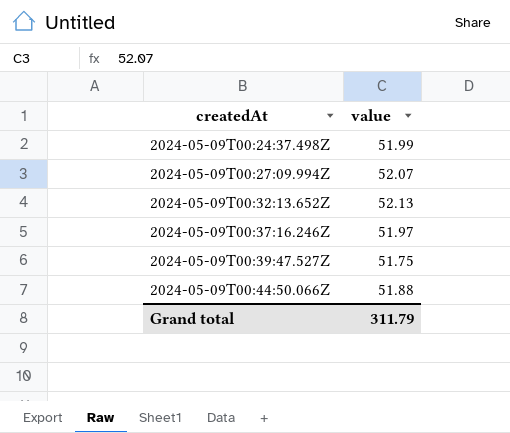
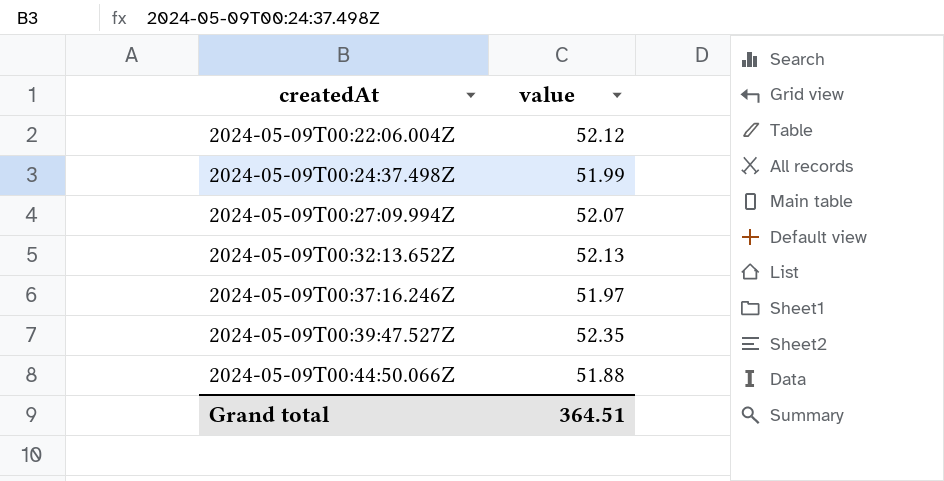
row 2024-05-09T00:22:06.004Z: none -> 52.12
2024-05-09T00:39:47.527Z | value: 51.75 -> 52.35
Grand total | value: 311.79 -> 364.51

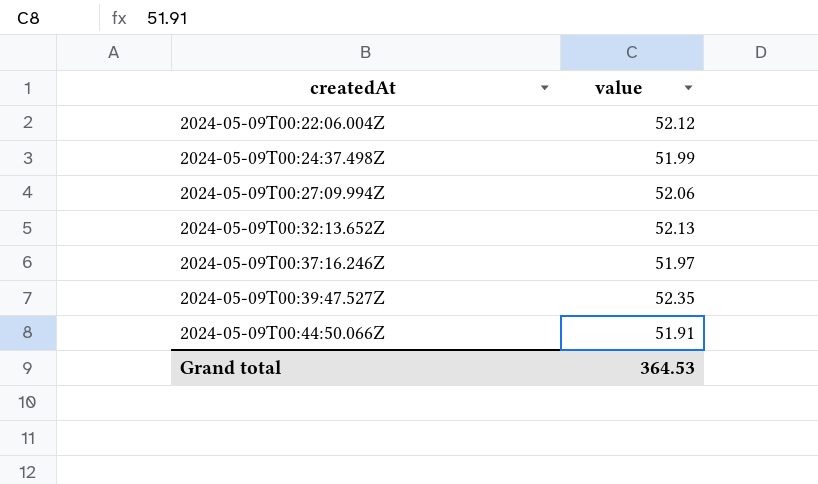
2024-05-09T00:27:09.994Z | value: 52.07 -> 52.06
2024-05-09T00:44:50.066Z | value: 51.88 -> 51.91
Grand total | value: 364.51 -> 364.53

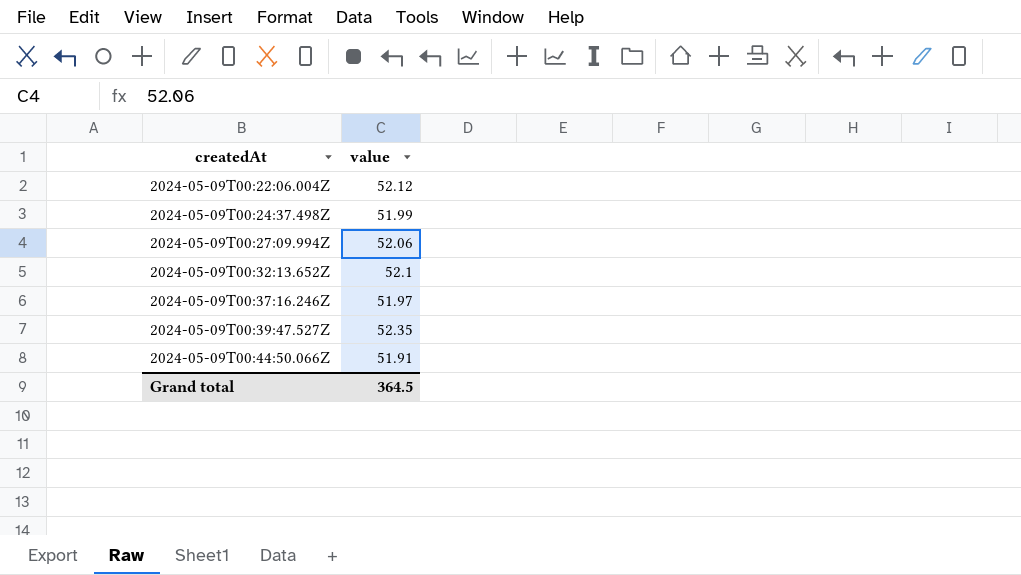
2024-05-09T00:32:13.652Z | value: 52.13 -> 52.1
Grand total | value: 364.53 -> 364.5

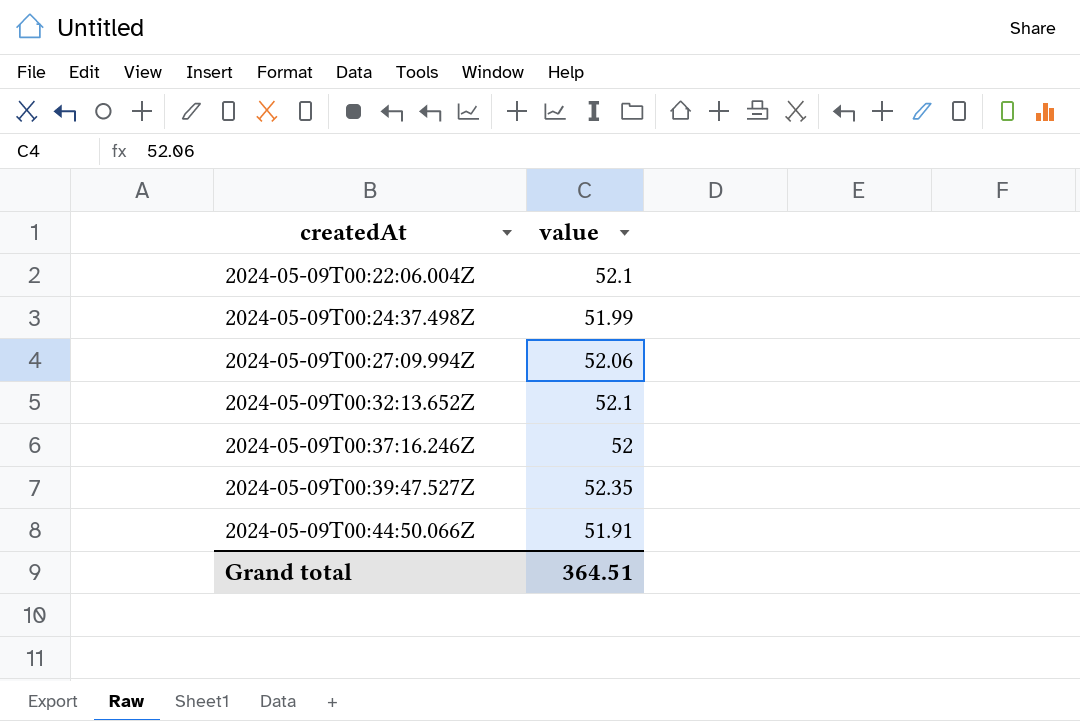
2024-05-09T00:22:06.004Z | value: 52.12 -> 52.1
2024-05-09T00:37:16.246Z | value: 51.97 -> 52
Grand total | value: 364.5 -> 364.51

